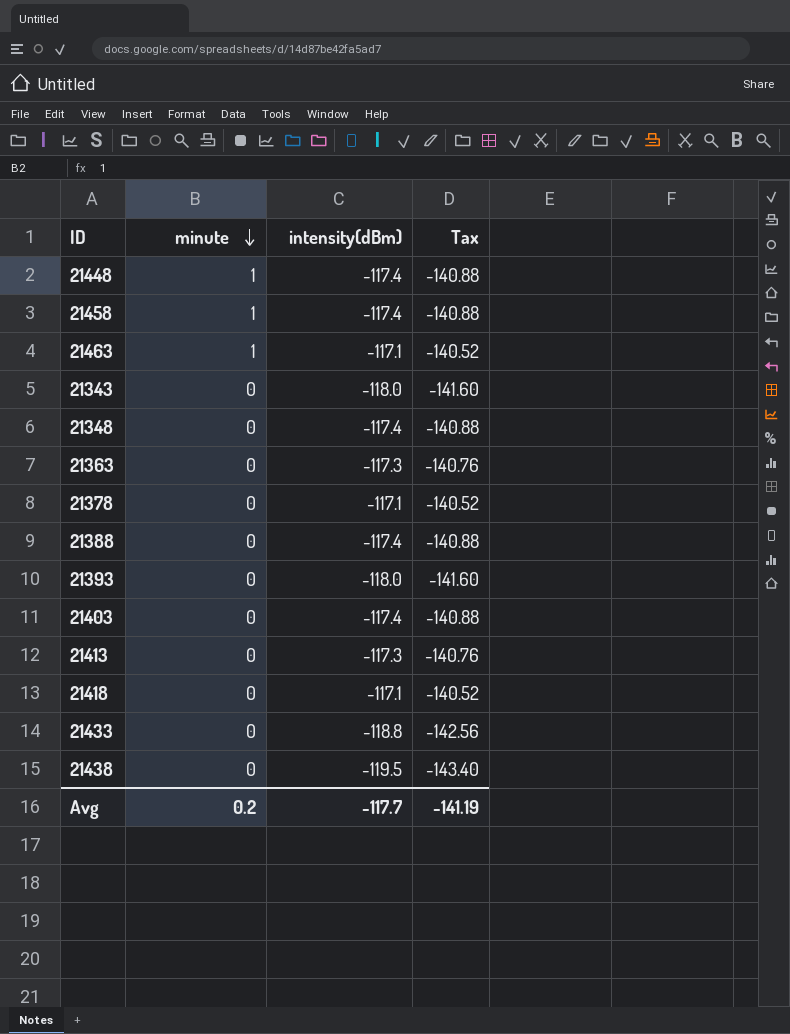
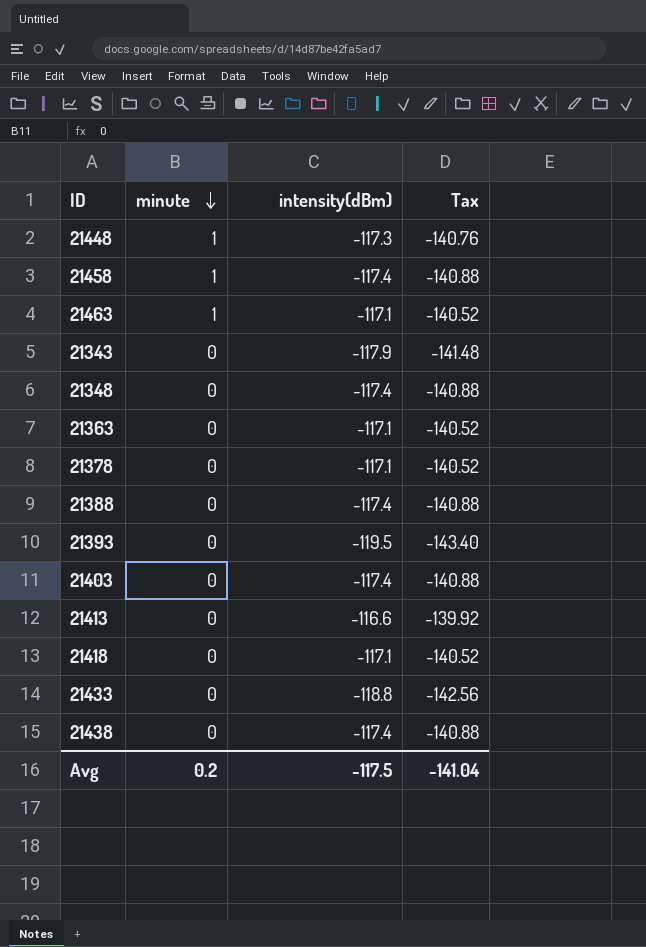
21448 | intensity(dBm): -117.4 -> -117.3
21448 | Tax: -140.88 -> -140.76
21343 | intensity(dBm): -118.0 -> -117.9
21343 | Tax: -141.60 -> -141.48
21363 | intensity(dBm): -117.3 -> -117.1
21363 | Tax: -140.76 -> -140.52
21393 | intensity(dBm): -118.0 -> -119.5
21393 | Tax: -141.60 -> -143.40
21413 | intensity(dBm): -117.3 -> -116.6
21413 | Tax: -140.76 -> -139.92
21438 | intensity(dBm): -119.5 -> -117.4
21438 | Tax: -143.40 -> -140.88
Avg | intensity(dBm): -117.7 -> -117.5
Avg | Tax: -141.19 -> -141.04

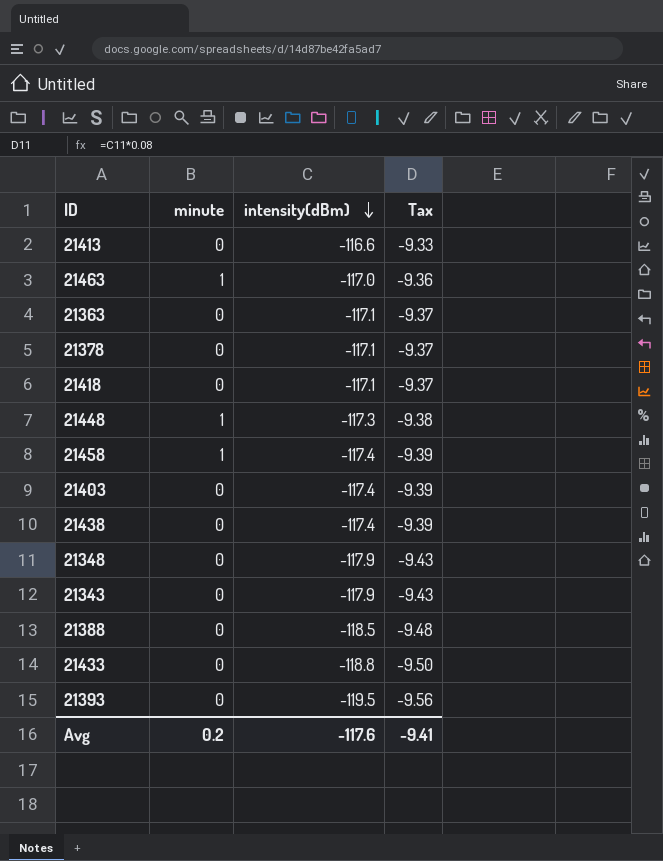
row order: minute descending -> intensity(dBm) descending
column Tax | formula: [intensity(dBm)] * 1.2 -> [intensity(dBm)] * 0.08
21463 | intensity(dBm): -117.1 -> -117.0
21348 | intensity(dBm): -117.4 -> -117.9
21388 | intensity(dBm): -117.4 -> -118.5
Avg | intensity(dBm): -117.5 -> -117.6
Avg | Tax: -141.04 -> -9.41

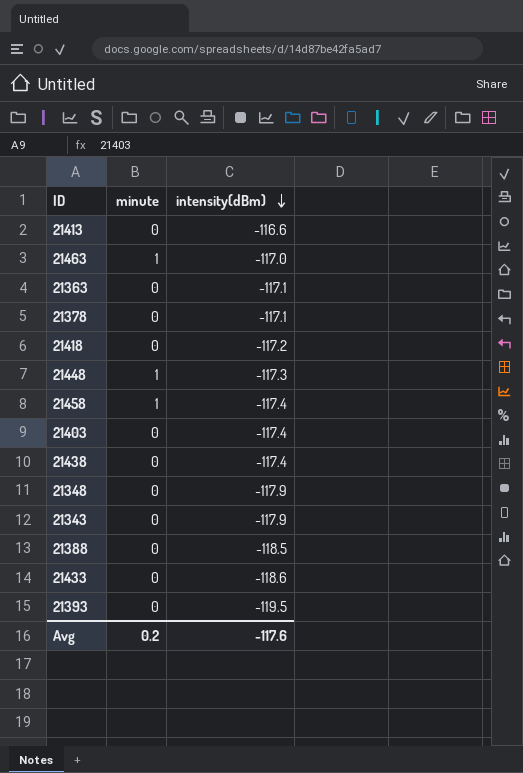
column Tax | formula: [intensity(dBm)] * 0.08 -> none
21418 | intensity(dBm): -117.1 -> -117.2
21433 | intensity(dBm): -118.8 -> -118.6

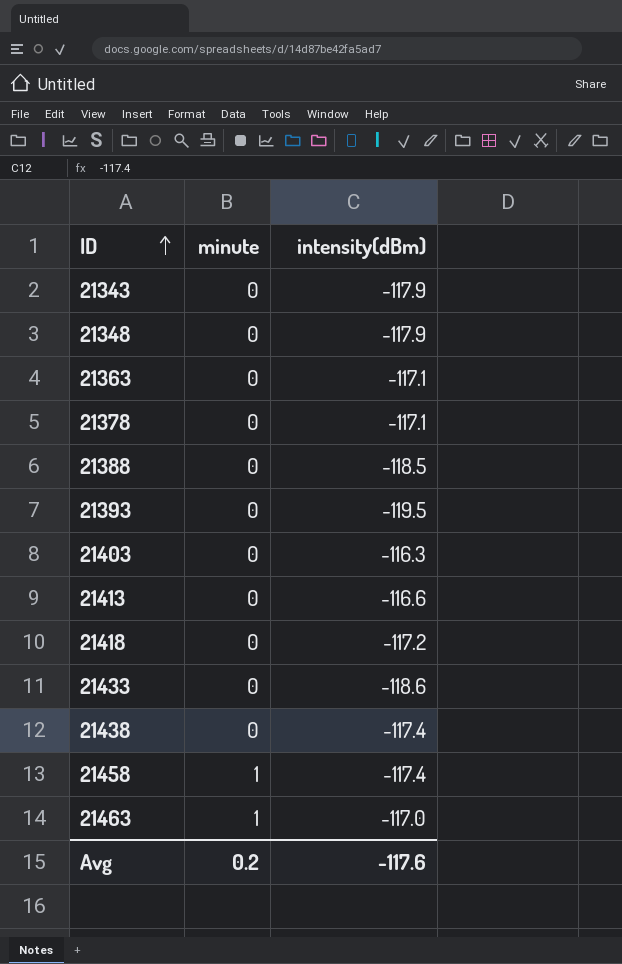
row order: intensity(dBm) descending -> ID ascending
row 21448: 1 | -117.3 -> none
21403 | intensity(dBm): -117.4 -> -116.3

